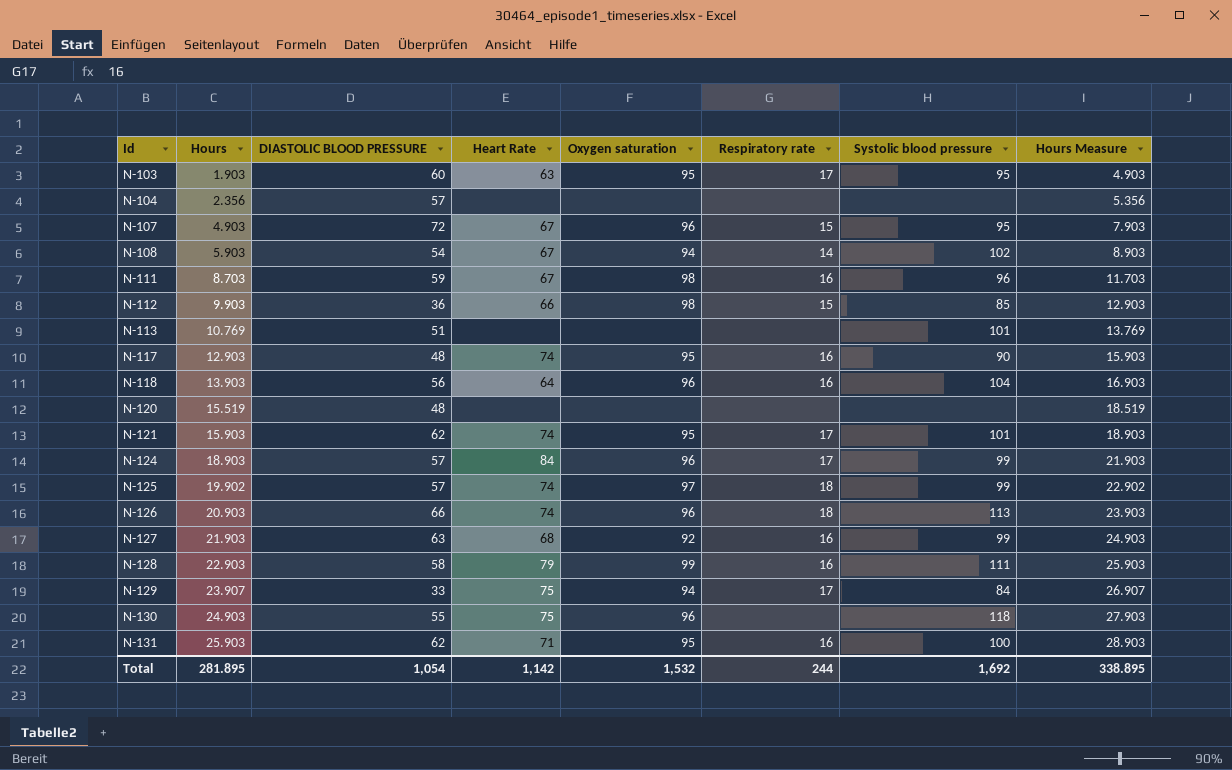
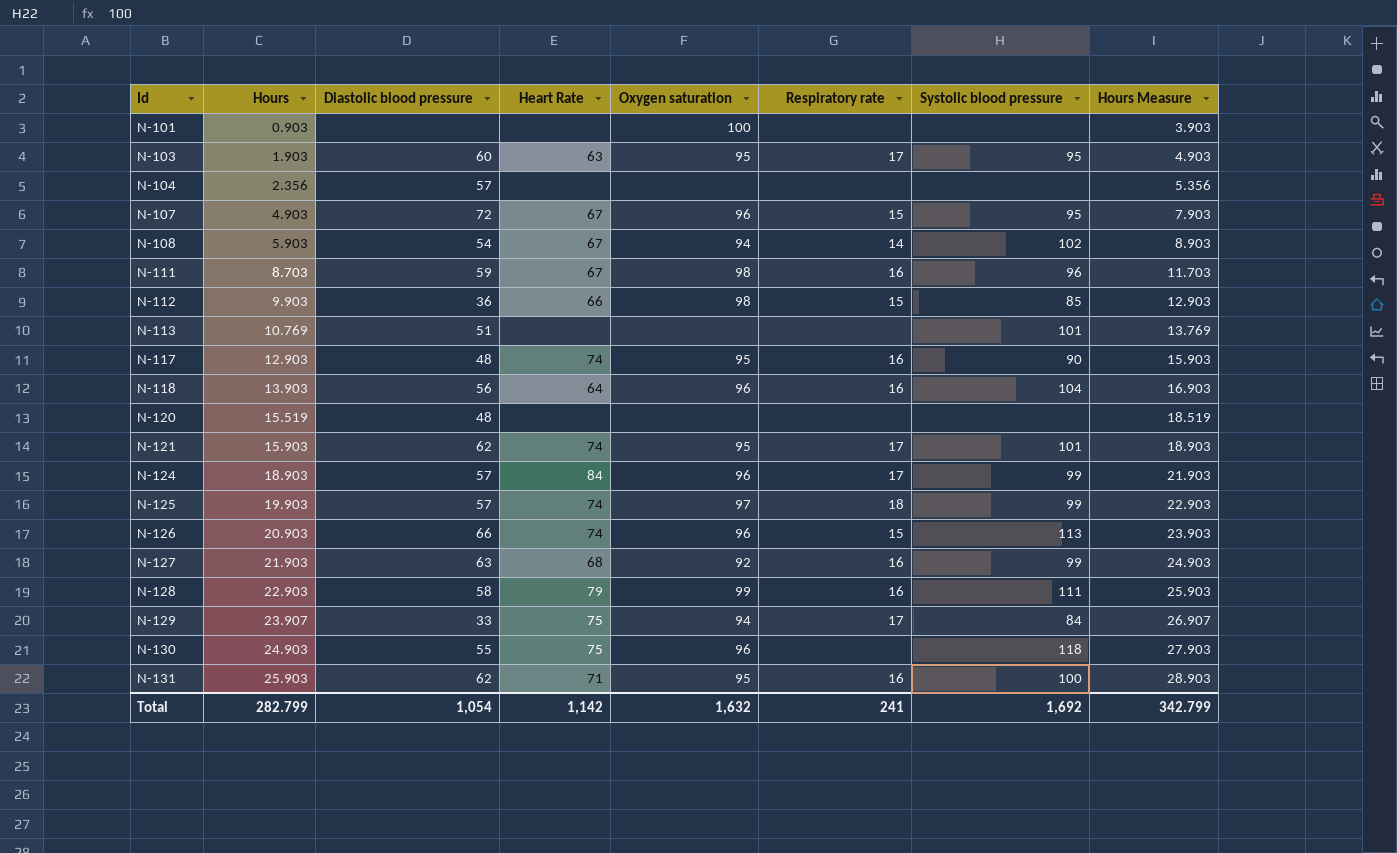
column name: DIASTOLIC BLOOD PRESSURE -> Diastolic blood pressure
row N-101: none -> 0.903 | none | none | 100 | none | none | 3.903
N-125 | Hours: 19.902 -> 19.903
N-125 | Hours Measure: 22.902 -> 22.903
N-126 | Respiratory rate: 18 -> 15
Total | Hours: 281.895 -> 282.799
Total | Oxygen saturation: 1,532 -> 1,632
Total | Respiratory rate: 244 -> 241
Total | Hours Measure: 338.895 -> 342.799

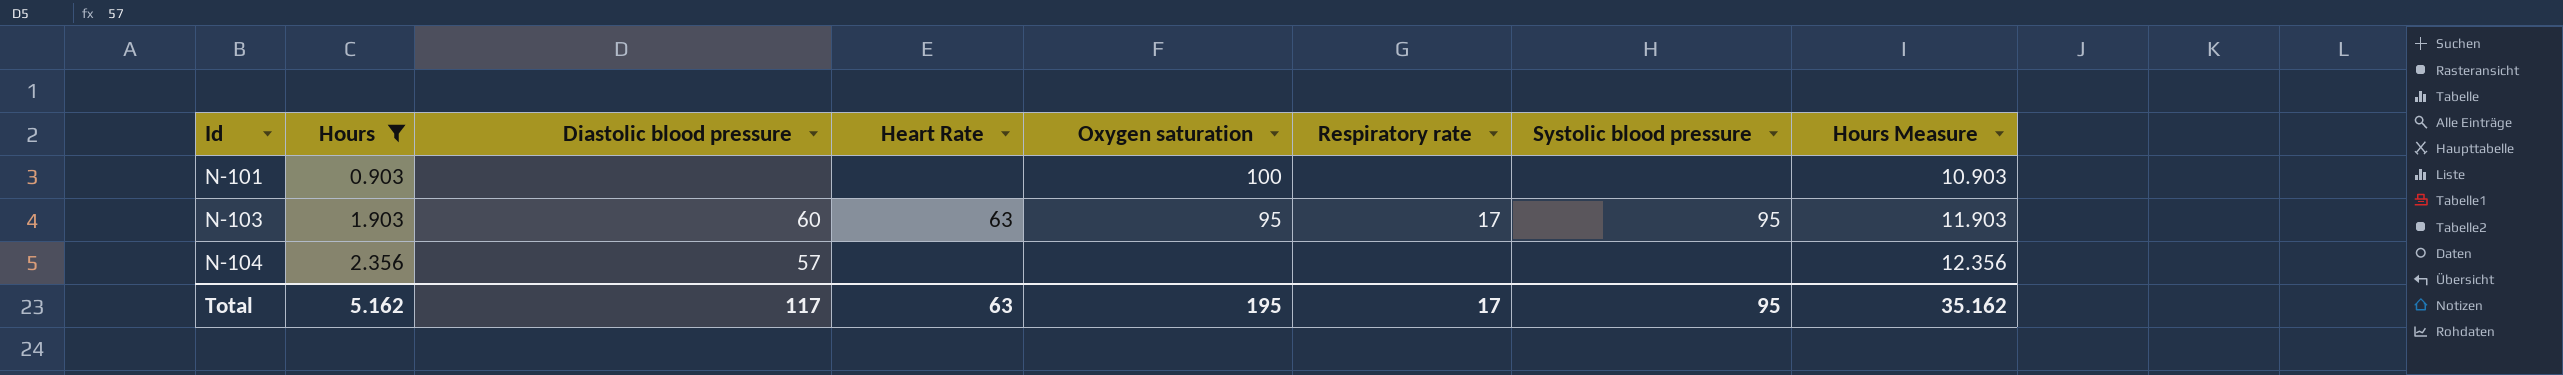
filter: none -> Hours <= 2.356
column Hours Measure | formula: [Hours] + 3 -> [Hours] + 10
Total | Hours: 282.799 -> 5.162
Total | Diastolic blood pressure: 1,054 -> 117
Total | Heart Rate: 1,142 -> 63
Total | Oxygen saturation: 1,632 -> 195
Total | Respiratory rate: 241 -> 17
Total | Systolic blood pressure: 1,692 -> 95
Total | Hours Measure: 342.799 -> 35.162

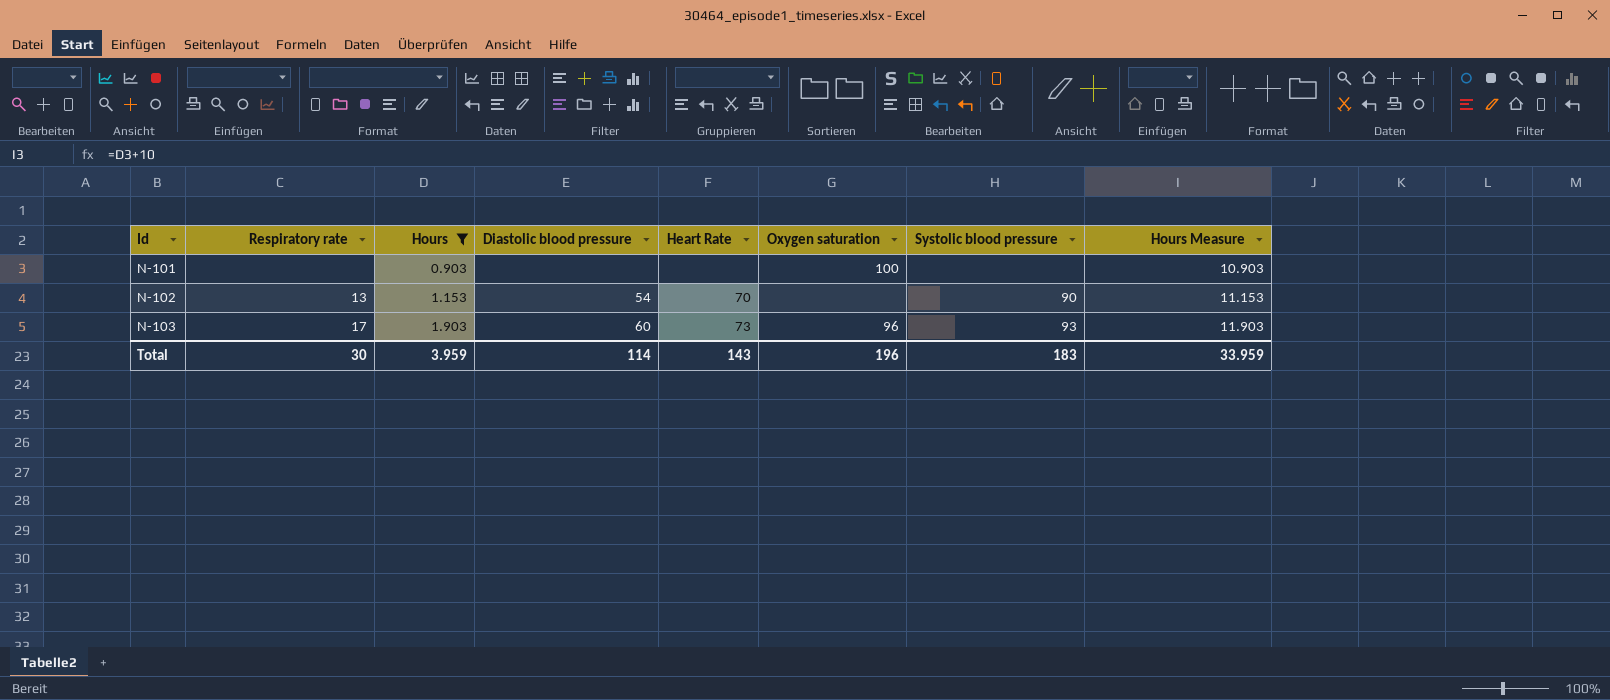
column Respiratory rate | position: 6 -> 2
row N-104: 2.356 | 57 | none | none | none | none | 12.356 -> none
row N-102: none -> 13 | 1.153 | 54 | 70 | none | 90 | 11.153
N-103 | Heart Rate: 63 -> 73
N-103 | Oxygen saturation: 95 -> 96
N-103 | Systolic blood pressure: 95 -> 93
Total | Respiratory rate: 17 -> 30
Total | Hours: 5.162 -> 3.959
Total | Diastolic blood pressure: 117 -> 114
Total | Heart Rate: 63 -> 143
Total | Oxygen saturation: 195 -> 196
Total | Systolic blood pressure: 95 -> 183
Total | Hours Measure: 35.162 -> 33.959

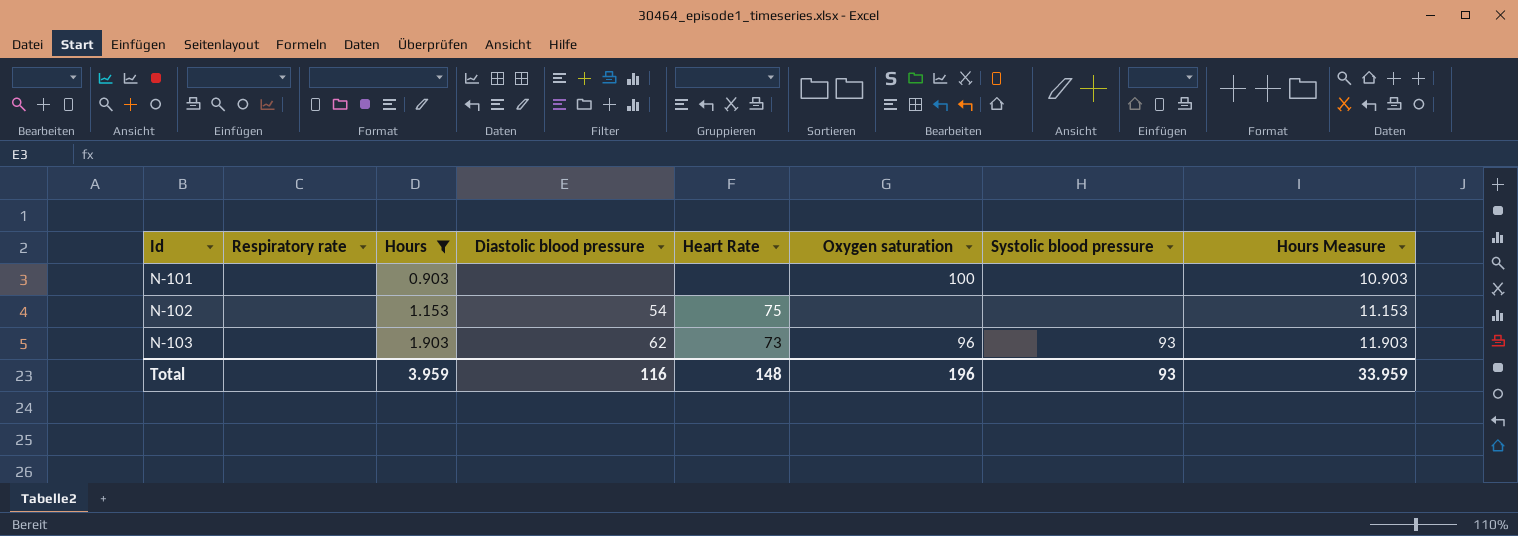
N-102 | Respiratory rate: 13 -> none
N-102 | Heart Rate: 70 -> 75
N-102 | Systolic blood pressure: 90 -> none
N-103 | Respiratory rate: 17 -> none
N-103 | Diastolic blood pressure: 60 -> 62
Total | Respiratory rate: 30 -> none
Total | Diastolic blood pressure: 114 -> 116
Total | Heart Rate: 143 -> 148
Total | Systolic blood pressure: 183 -> 93

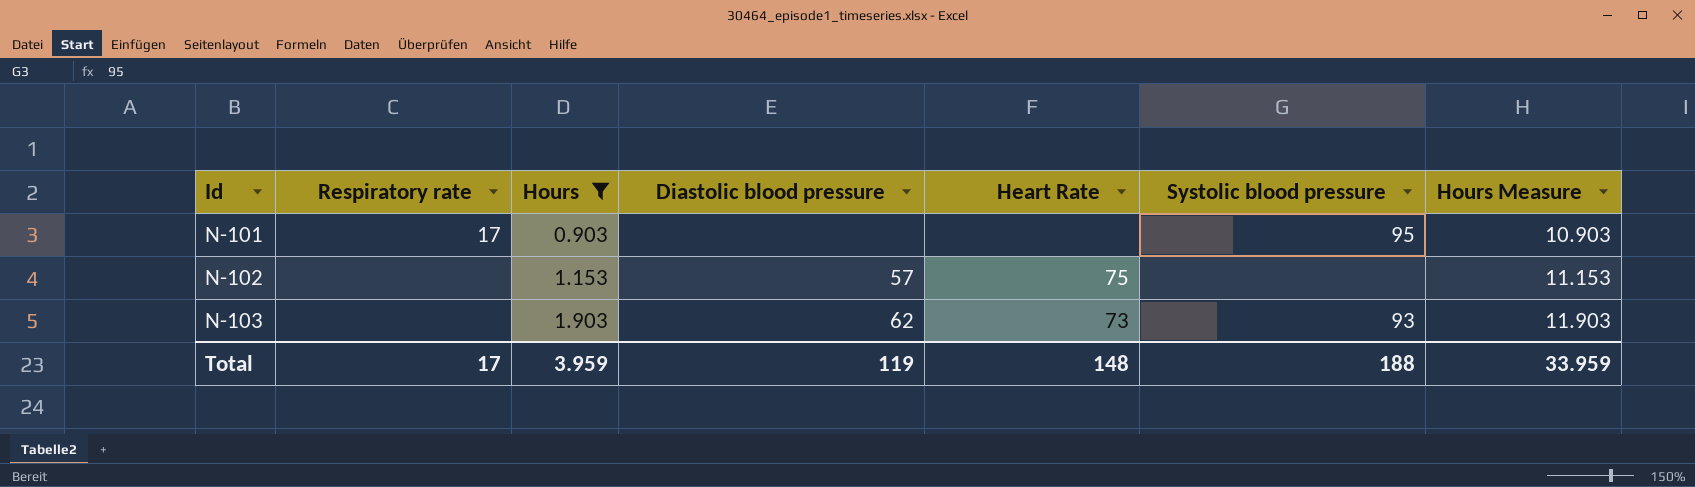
column Oxygen saturation | position: 6 -> none
N-101 | Respiratory rate: none -> 17
N-101 | Systolic blood pressure: none -> 95
N-102 | Diastolic blood pressure: 54 -> 57
Total | Respiratory rate: none -> 17
Total | Diastolic blood pressure: 116 -> 119
Total | Systolic blood pressure: 93 -> 188

